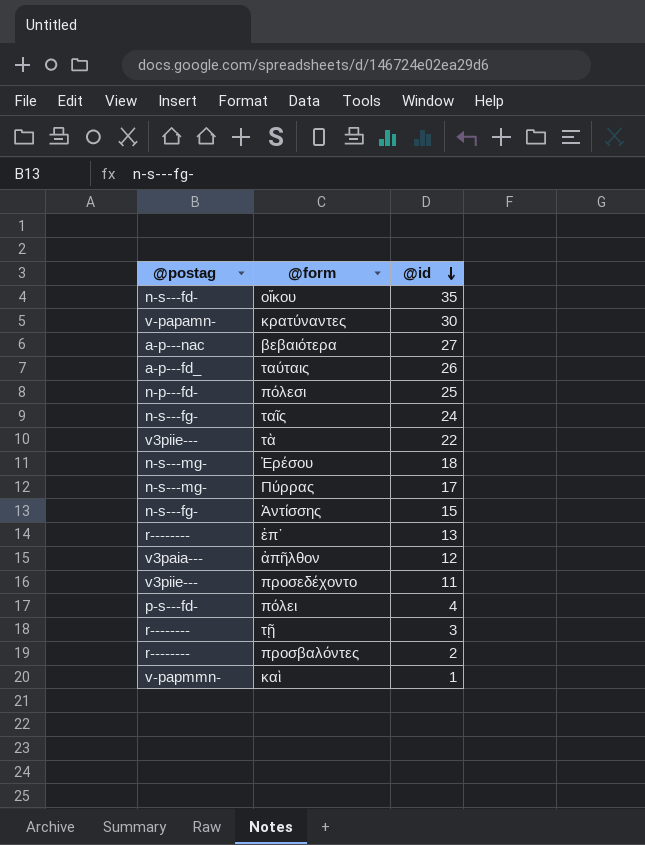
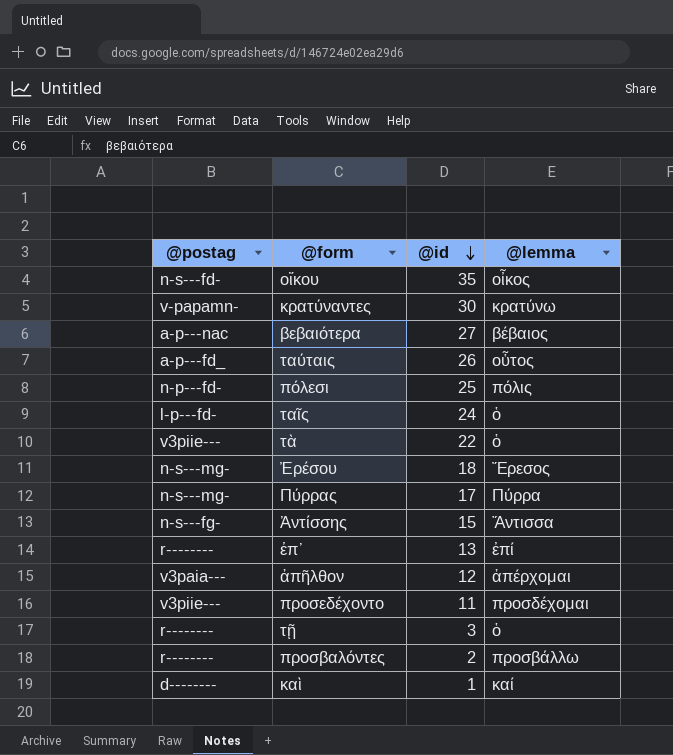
column @lemma | position: none -> 4
row πόλει: p-s---fd- | 4 -> none
ταῖς | @postag: n-s---fg- -> l-p---fd-
καὶ | @postag: v-papmmn- -> d--------

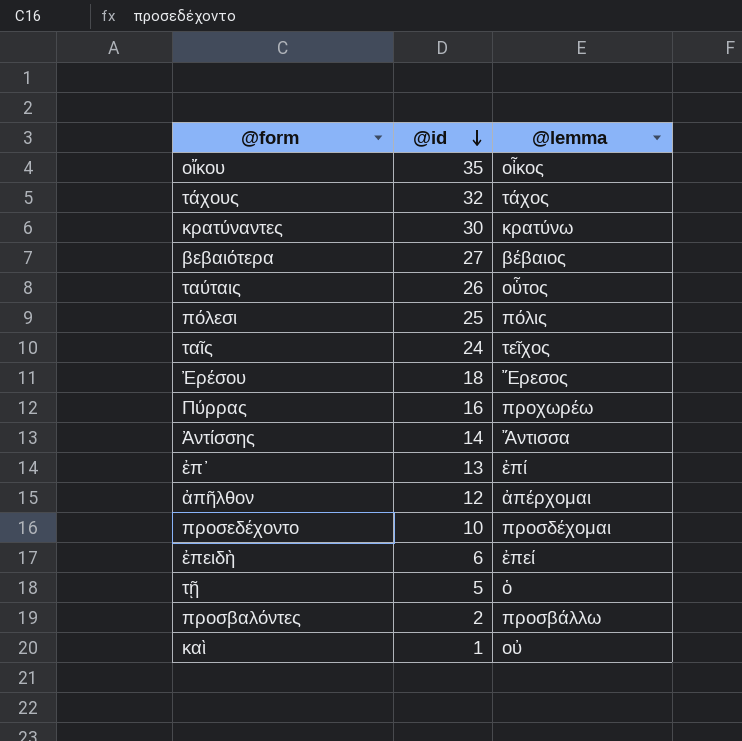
column @postag | position: 1 -> none
row τὰ: v3piie--- | 22 | ὁ -> none
row τάχους: none -> 32 | τάχος
ταῖς | @lemma: ὁ -> τεῖχος
Πύρρας | @id: 17 -> 16
Πύρρας | @lemma: Πύρρα -> προχωρέω
Ἀντίσσης | @id: 15 -> 14
προσεδέχοντο | @id: 11 -> 10
row ἐπειδὴ: none -> 6 | ἐπεί
τῇ | @id: 3 -> 5
καὶ | @lemma: καί -> οὐ

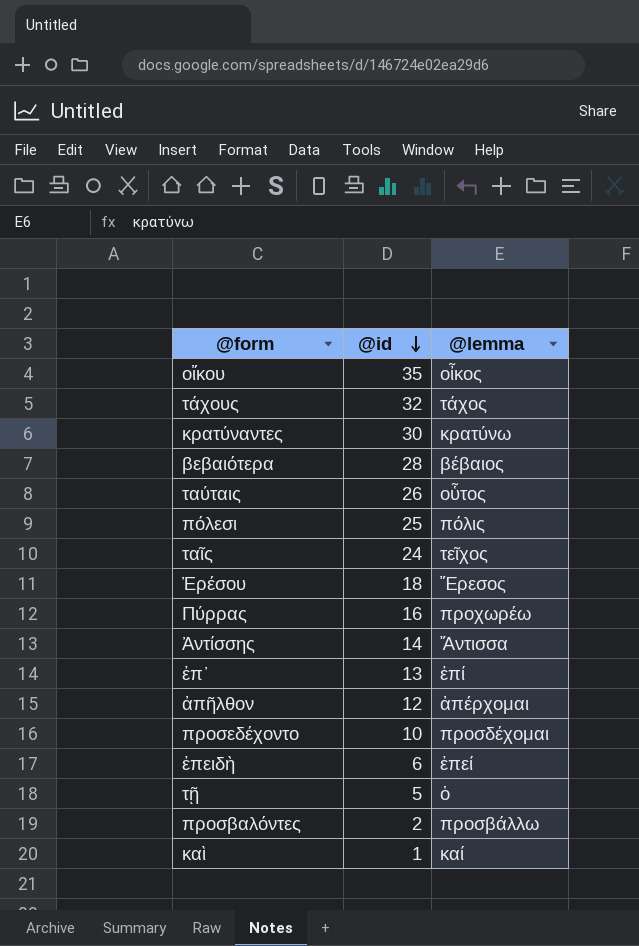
βεβαιότερα | @id: 27 -> 28
καὶ | @lemma: οὐ -> καί

